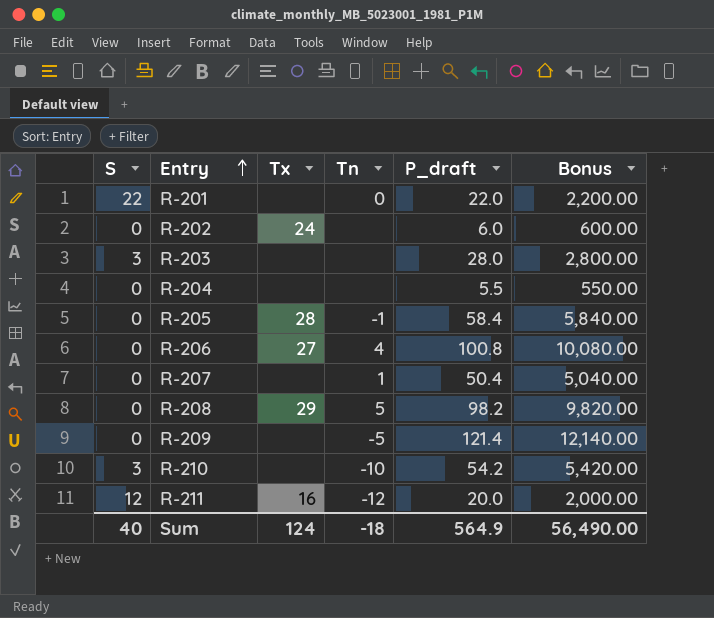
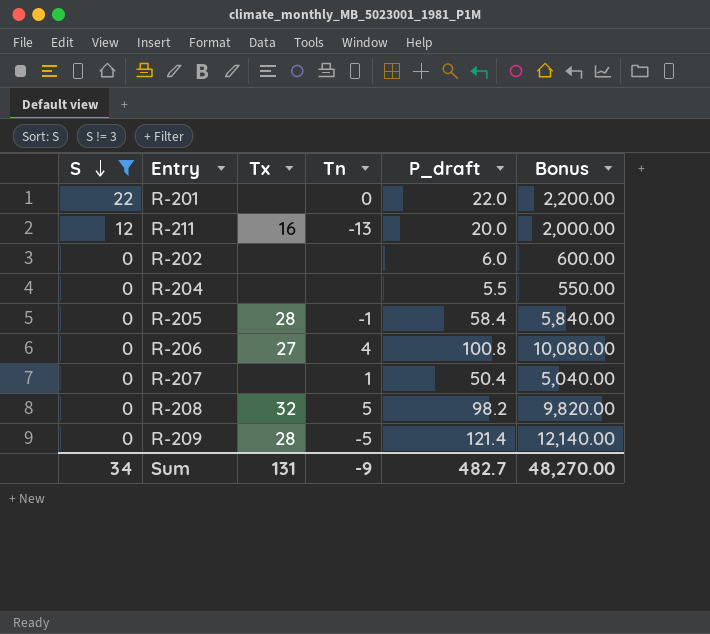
filter: none -> S != 3
row order: Entry ascending -> S descending
R-211 | Tn: -12 -> -13
R-202 | Tx: 24 -> none
R-208 | Tx: 29 -> 32
R-209 | Tx: none -> 28
Sum | S: 40 -> 34
Sum | Tx: 124 -> 131
Sum | Tn: -18 -> -9
Sum | P_draft: 564.9 -> 482.7
Sum | Bonus: 56,490.00 -> 48,270.00

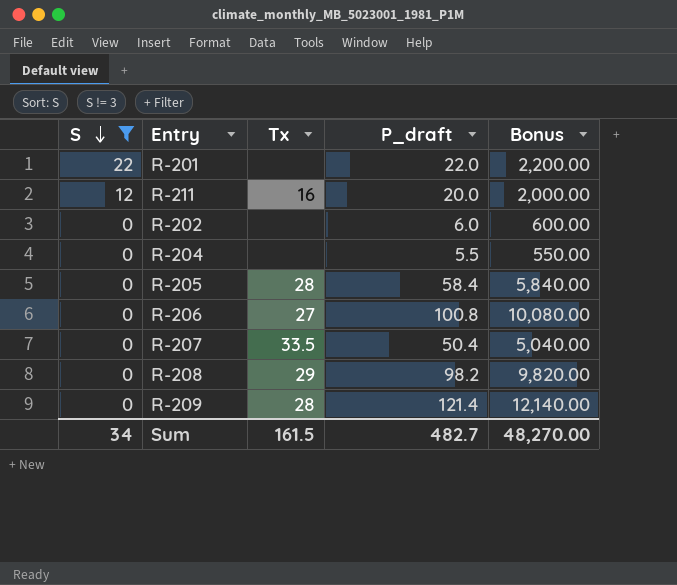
column Tn | position: 4 -> none
R-207 | Tx: none -> 33.5
R-208 | Tx: 32 -> 29
Sum | Tx: 131 -> 161.5

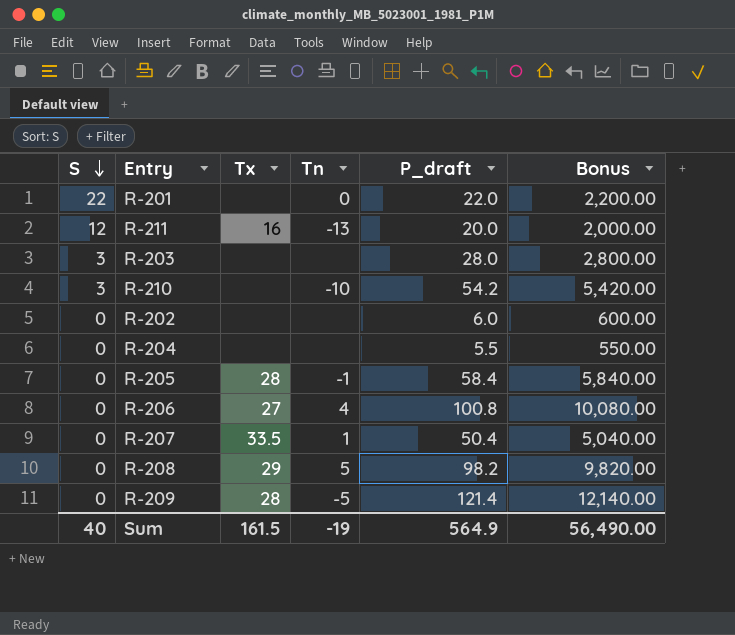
filter: S != 3 -> none
column Tn | position: none -> 4
Sum | S: 34 -> 40
Sum | P_draft: 482.7 -> 564.9
Sum | Bonus: 48,270.00 -> 56,490.00

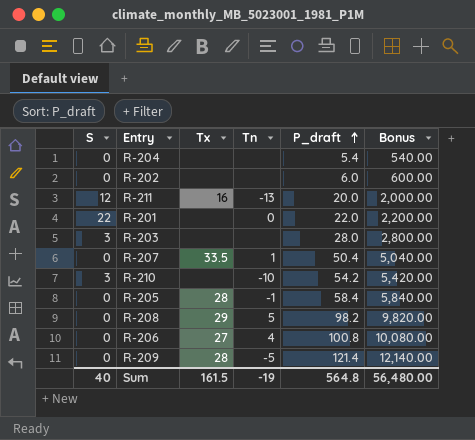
row order: S descending -> P_draft ascending
R-204 | P_draft: 5.5 -> 5.4
R-204 | Bonus: 550.00 -> 540.00
Sum | P_draft: 564.9 -> 564.8
Sum | Bonus: 56,490.00 -> 56,480.00

